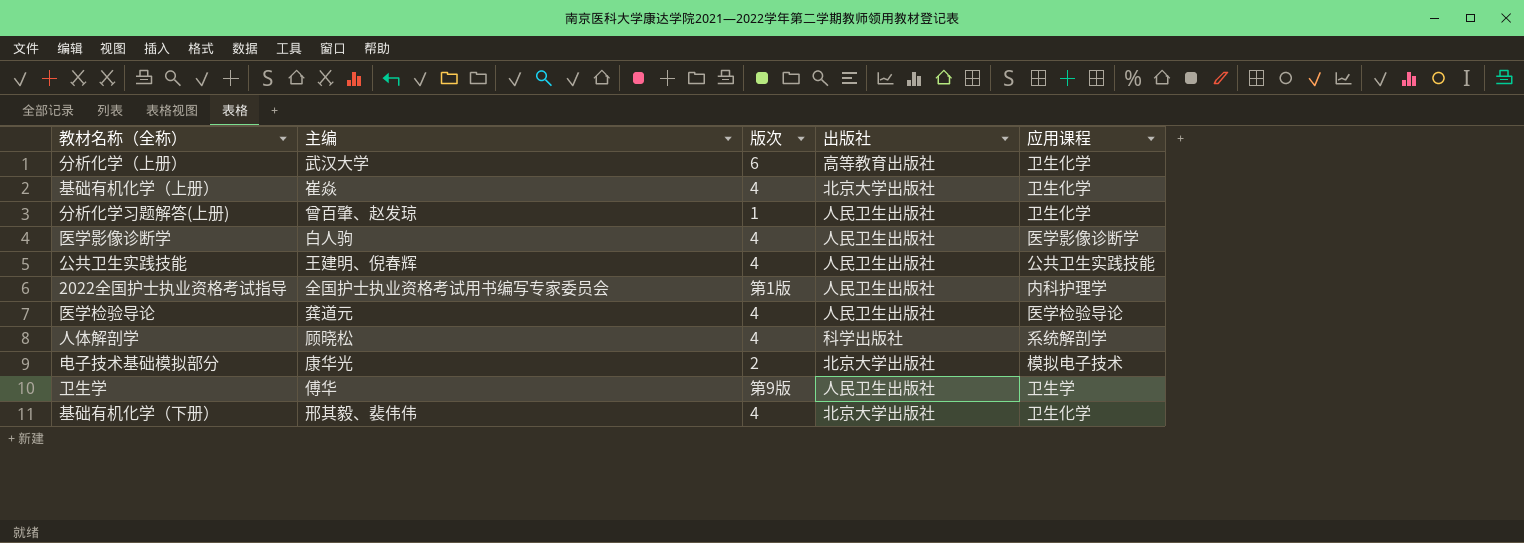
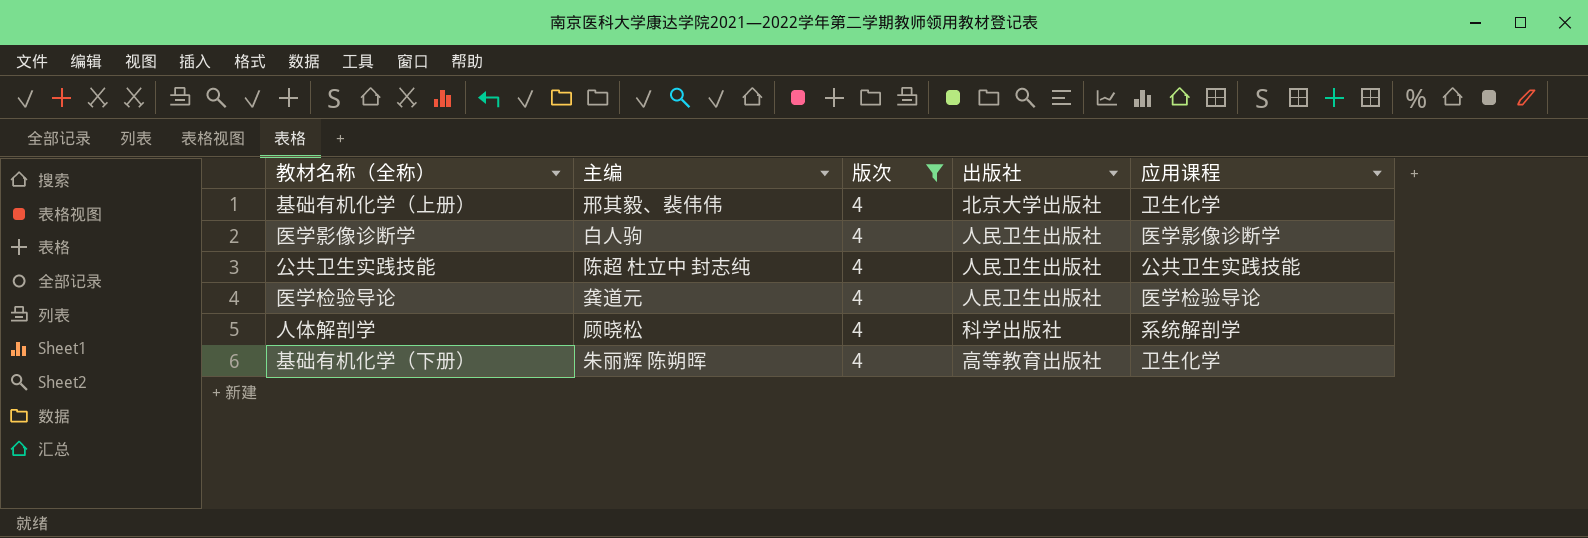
filter: none -> 版次 = 4
基础有机化学（上册） | 主编: 崔焱 -> 邢其毅、裴伟伟
公共卫生实践技能 | 主编: 王建明、倪春辉 -> 陈超 杜立中 封志纯
基础有机化学（下册） | 主编: 邢其毅、裴伟伟 -> 朱丽辉 陈朔晖
基础有机化学（下册） | 出版社: 北京大学出版社 -> 高等教育出版社

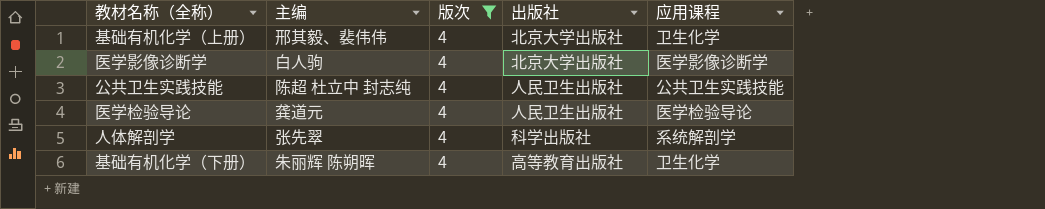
医学影像诊断学 | 出版社: 人民卫生出版社 -> 北京大学出版社
人体解剖学 | 主编: 顾晓松 -> 张先翠

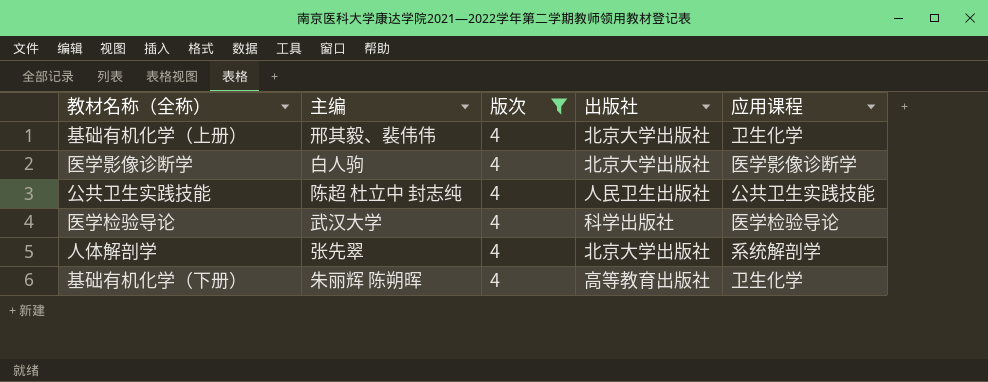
医学检验导论 | 主编: 龚道元 -> 武汉大学
医学检验导论 | 出版社: 人民卫生出版社 -> 科学出版社
人体解剖学 | 出版社: 科学出版社 -> 北京大学出版社

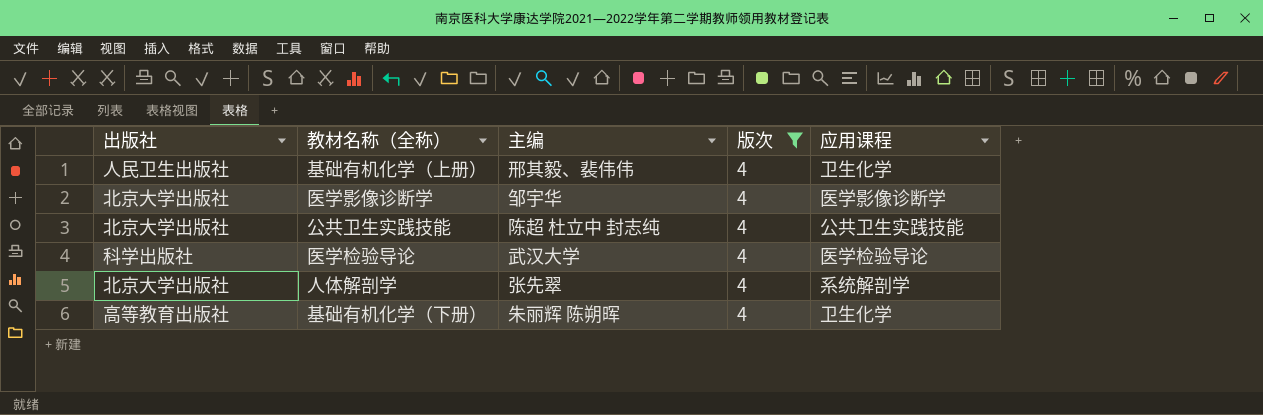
column 出版社 | position: 4 -> 1
基础有机化学（上册） | 出版社: 北京大学出版社 -> 人民卫生出版社
医学影像诊断学 | 主编: 白人驹 -> 邹宇华
公共卫生实践技能 | 出版社: 人民卫生出版社 -> 北京大学出版社

